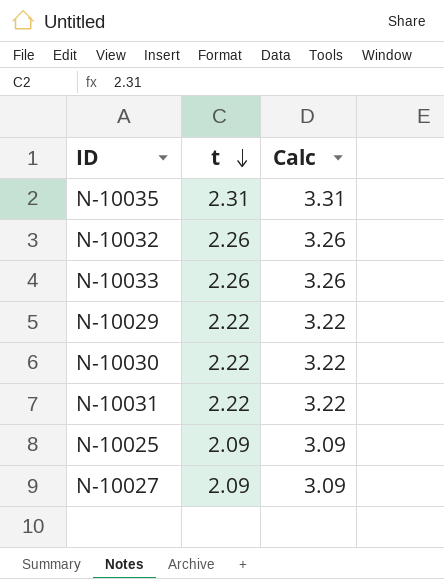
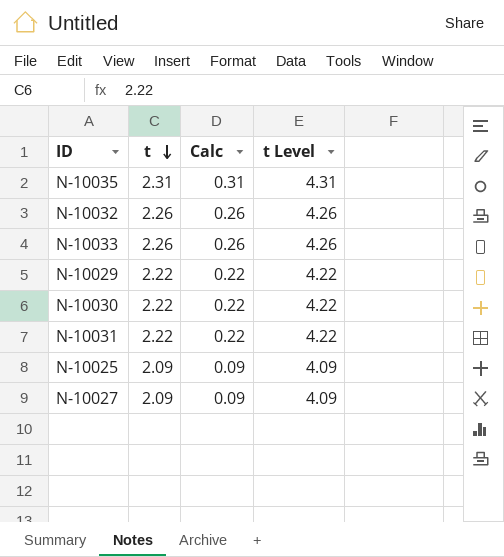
column Calc | formula: [t] + 1 -> [t] - 2
column t Level | formula: none -> [t] + 2

